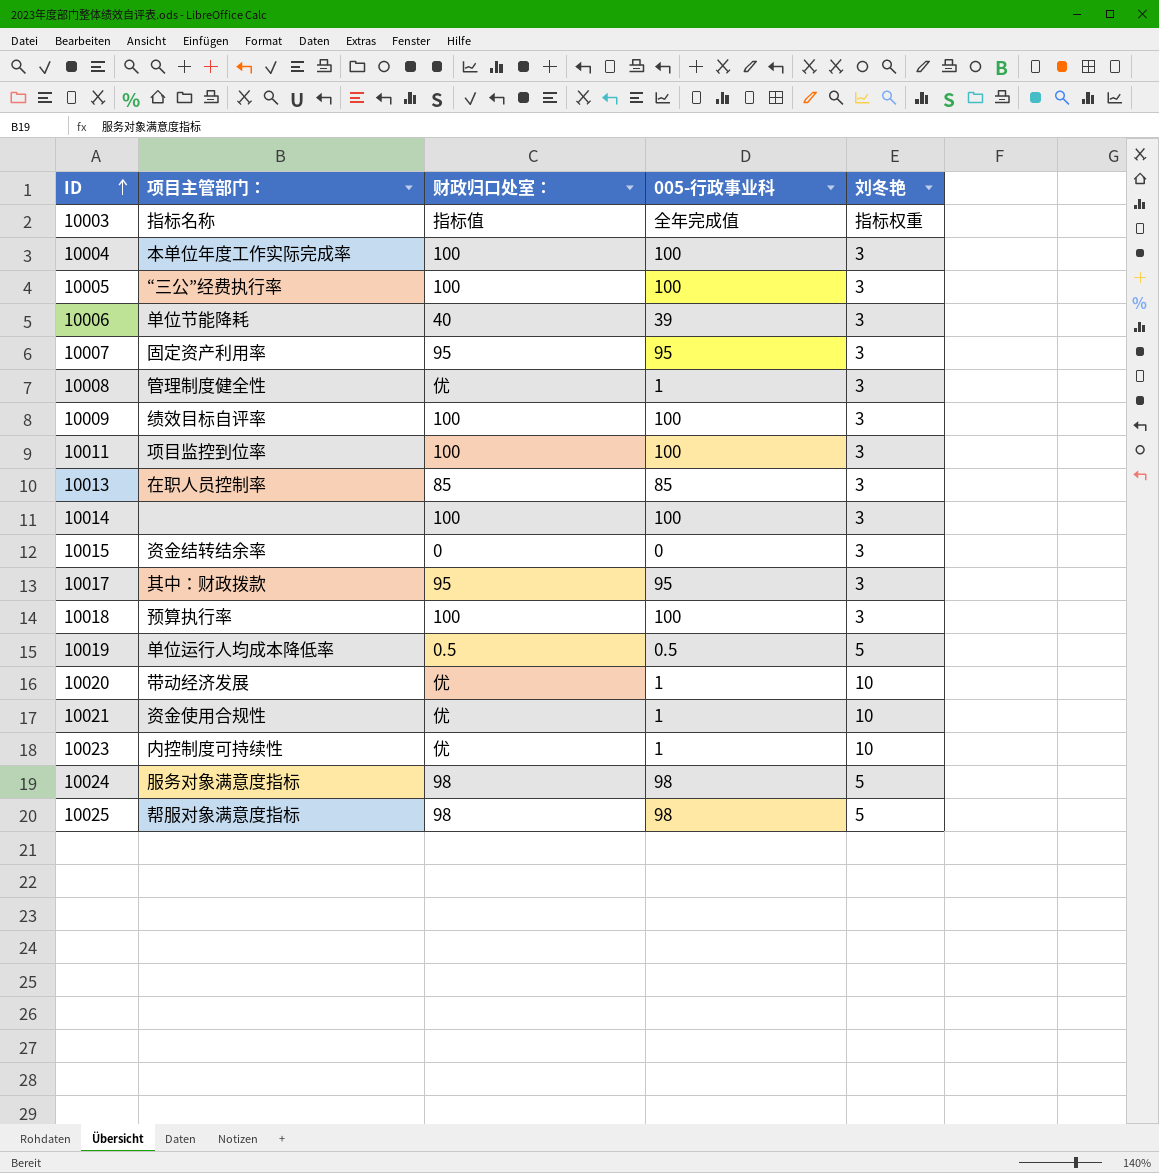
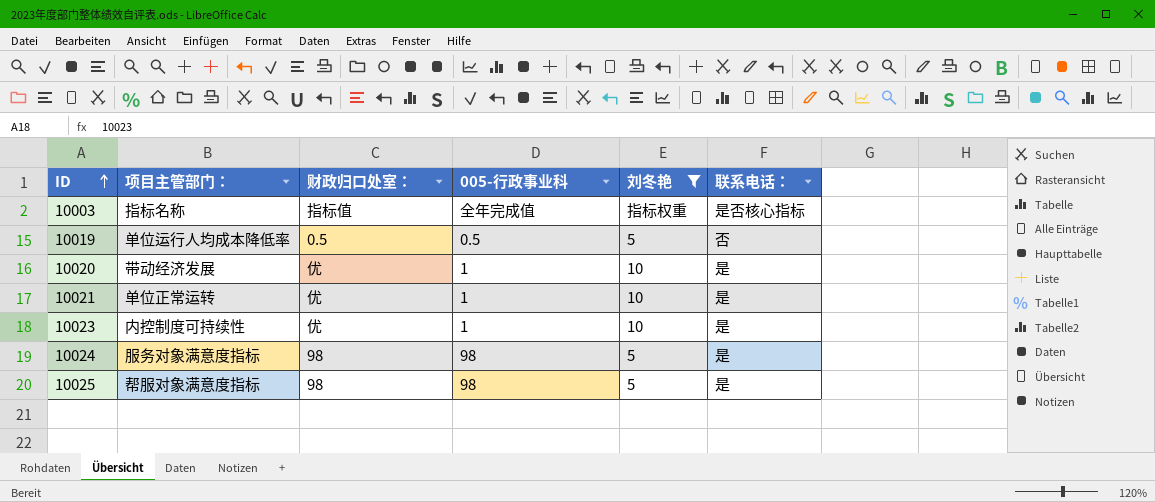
filter: none -> 刘冬艳 != 3
column 联系电话： | position: none -> 6
10021 | 项目主管部门：: 资金使用合规性 -> 单位正常运转

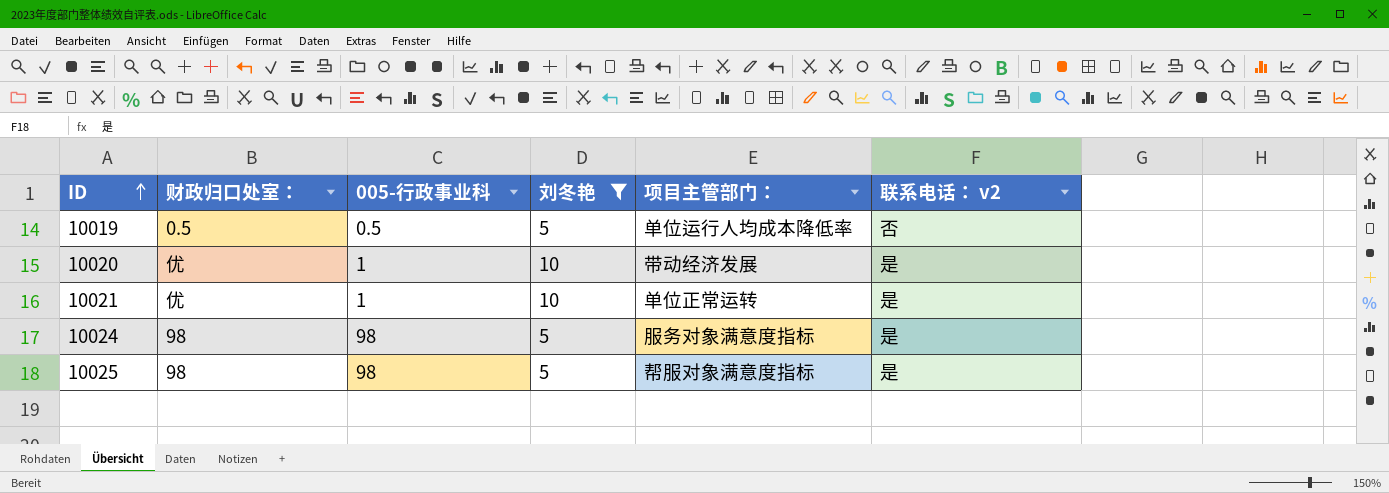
column 项目主管部门： | position: 2 -> 5
column name: 联系电话： -> 联系电话： v2
row 10003: 指标名称 | 指标值 | 全年完成值 | 指标权重 | 是否核心指标 -> none
row 10023: 内控制度可持续性 | 优 | 1 | 10 | 是 -> none

